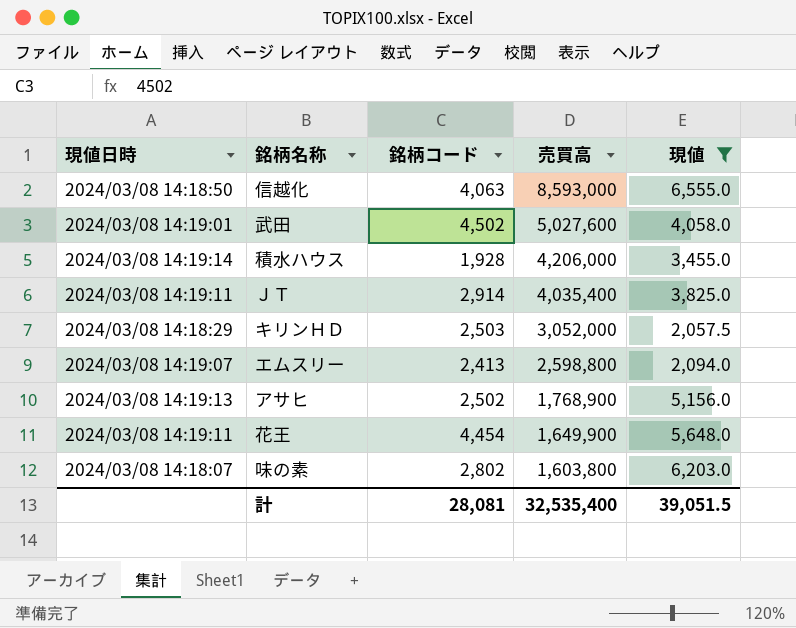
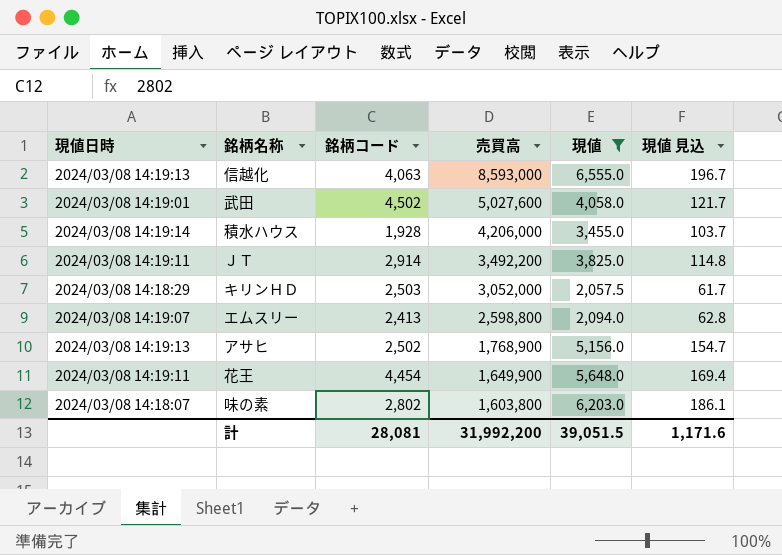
column 現値 見込 | formula: none -> [現値] * 0.03
信越化 | 現値日時: 2024/03/08 14:18:50 -> 2024/03/08 14:19:13
ＪＴ | 売買高: 4,035,400 -> 3,492,200
計 | 売買高: 32,535,400 -> 31,992,200

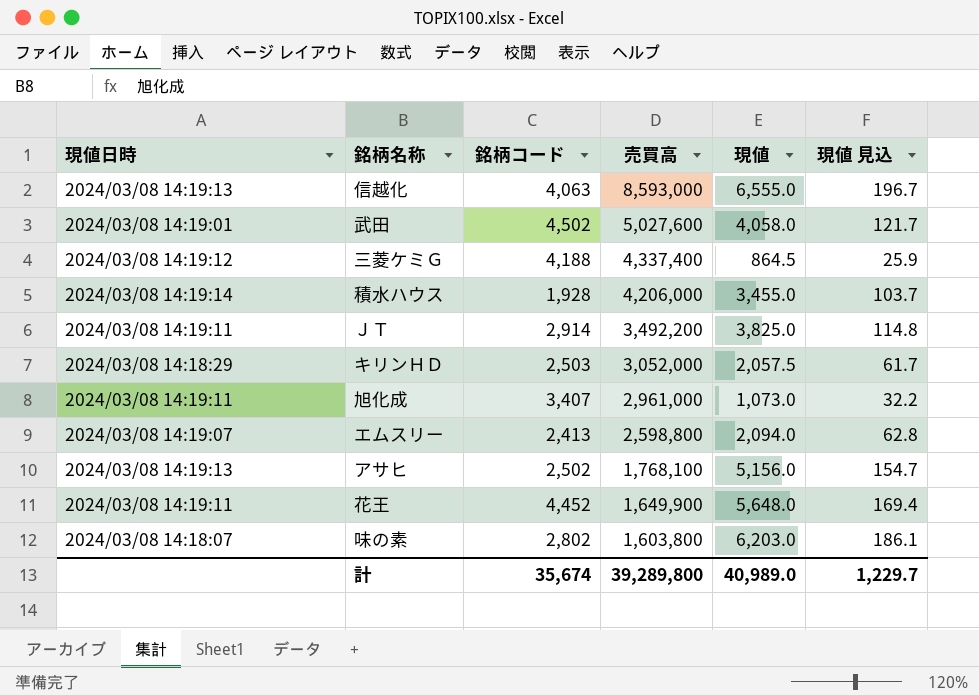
filter: 現値 >= 2,057.5 -> none
アサヒ | 売買高: 1,768,900 -> 1,768,100
花王 | 銘柄コード: 4,454 -> 4,452
計 | 銘柄コード: 28,081 -> 35,674
計 | 売買高: 31,992,200 -> 39,289,800
計 | 現値: 39,051.5 -> 40,989.0
計 | 現値 見込: 1,171.6 -> 1,229.7

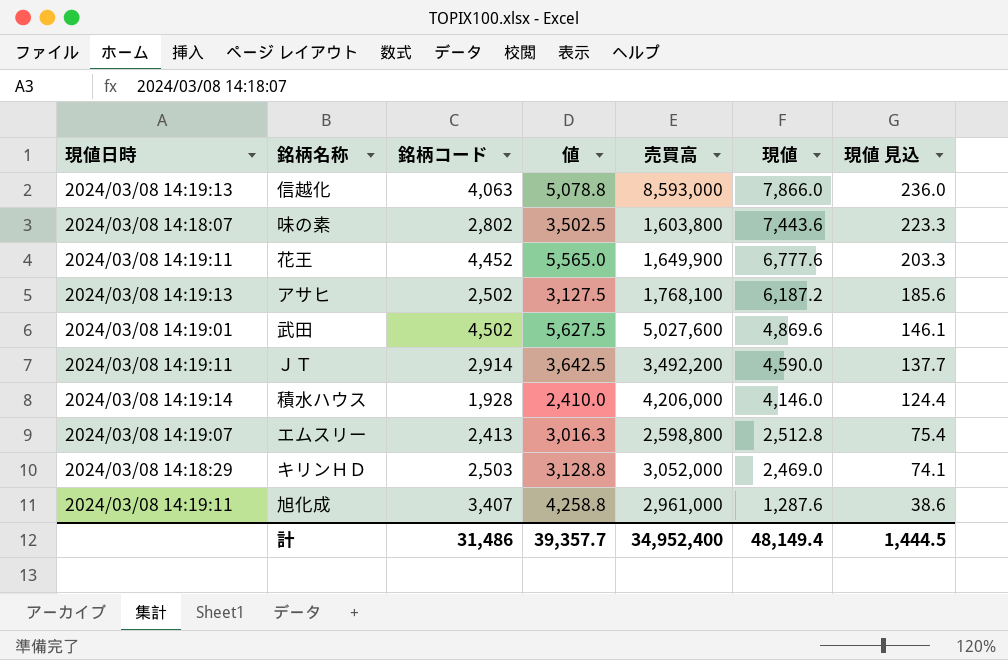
row order: 売買高 descending -> 現値 descending
column 値 | formula: none -> [銘柄コード] * 1.25
row 三菱ケミＧ: 2024/03/08 14:19:12 | 4,188 | 4,337,400 | 864.5 | 25.9 -> none
信越化 | 現値: 6,555.0 -> 7,866.0
信越化 | 現値 見込: 196.7 -> 236.0
味の素 | 現値: 6,203.0 -> 7,443.6
味の素 | 現値 見込: 186.1 -> 223.3
花王 | 現値: 5,648.0 -> 6,777.6
花王 | 現値 見込: 169.4 -> 203.3
アサヒ | 現値: 5,156.0 -> 6,187.2
アサヒ | 現値 見込: 154.7 -> 185.6
武田 | 現値: 4,058.0 -> 4,869.6
武田 | 現値 見込: 121.7 -> 146.1
ＪＴ | 現値: 3,825.0 -> 4,590.0
ＪＴ | 現値 見込: 114.8 -> 137.7
積水ハウス | 現値: 3,455.0 -> 4,146.0
積水ハウス | 現値 見込: 103.7 -> 124.4
エムスリー | 現値: 2,094.0 -> 2,512.8
エムスリー | 現値 見込: 62.8 -> 75.4
キリンＨＤ | 現値: 2,057.5 -> 2,469.0
キリンＨＤ | 現値 見込: 61.7 -> 74.1
旭化成 | 現値: 1,073.0 -> 1,287.6
旭化成 | 現値 見込: 32.2 -> 38.6
計 | 銘柄コード: 35,674 -> 31,486
計 | 売買高: 39,289,800 -> 34,952,400
計 | 現値: 40,989.0 -> 48,149.4
計 | 現値 見込: 1,229.7 -> 1,444.5

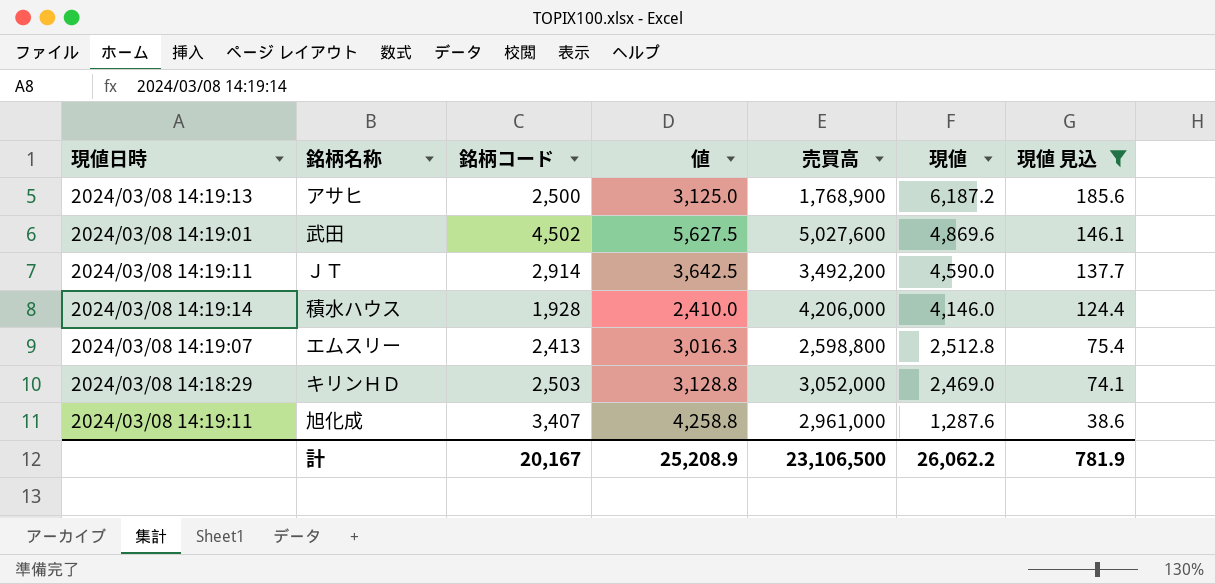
filter: none -> 現値 見込 <= 185.6
アサヒ | 銘柄コード: 2,502 -> 2,500
アサヒ | 値: 3,127.5 -> 3,125.0
アサヒ | 売買高: 1,768,100 -> 1,768,900
計 | 銘柄コード: 31,486 -> 20,167
計 | 値: 39,357.7 -> 25,208.9
計 | 売買高: 34,952,400 -> 23,106,500
計 | 現値: 48,149.4 -> 26,062.2
計 | 現値 見込: 1,444.5 -> 781.9

